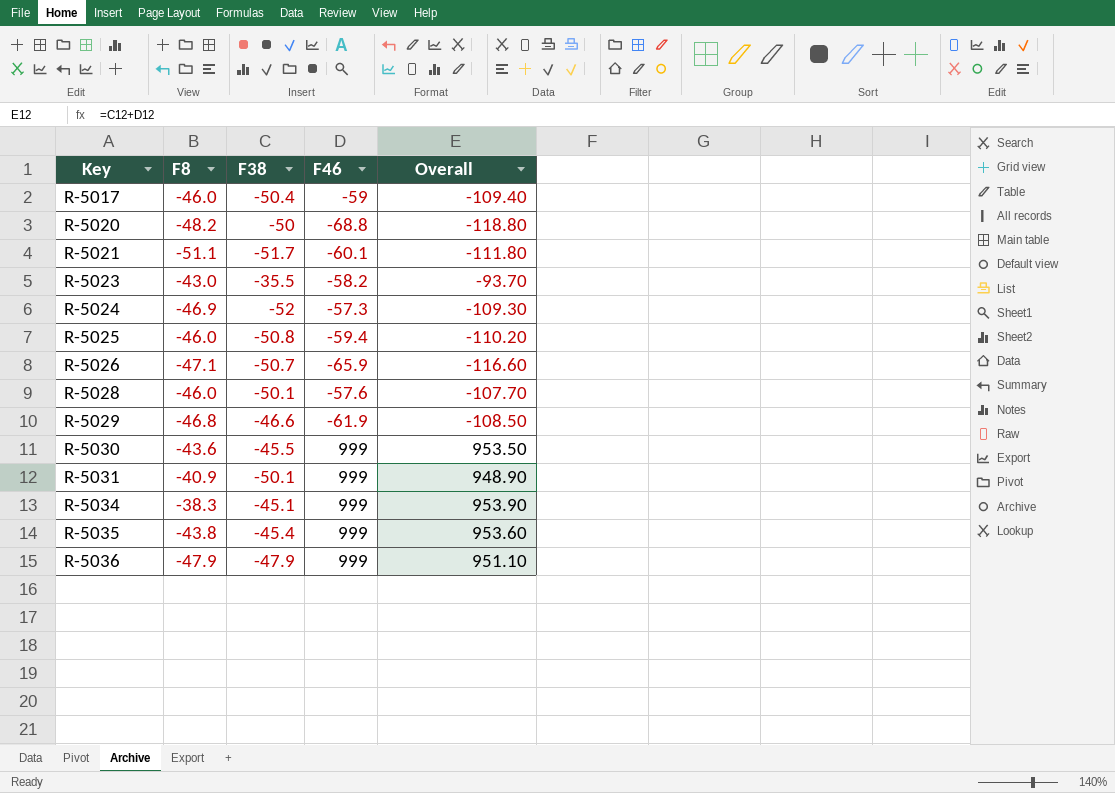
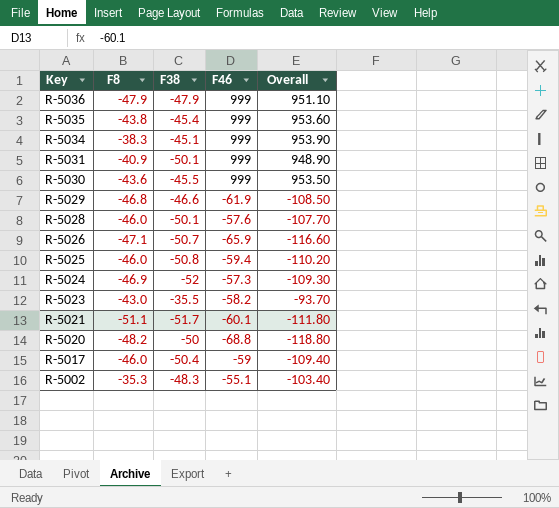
row order: Key ascending -> Key descending
row R-5002: none -> -35.3 | -48.3 | -55.1 | -103.40

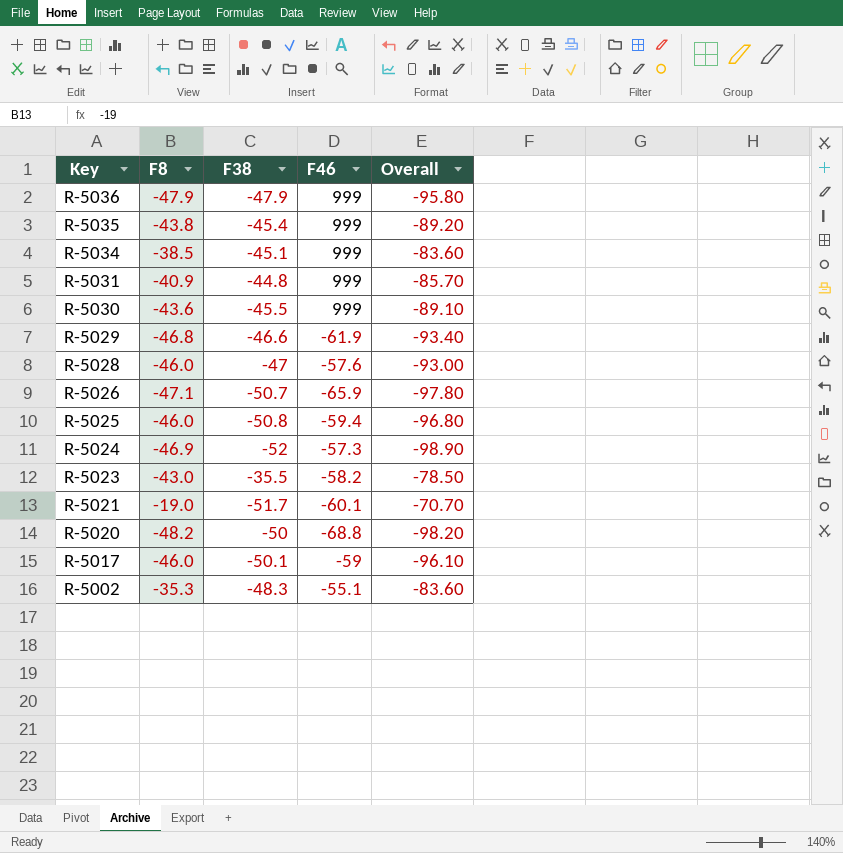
column Overall | formula: [F38] + [F46] -> [F8] + [F38]
R-5034 | F8: -38.3 -> -38.5
R-5031 | F38: -50.1 -> -44.8
R-5028 | F38: -50.1 -> -47
R-5021 | F8: -51.1 -> -19.0
R-5017 | F38: -50.4 -> -50.1

